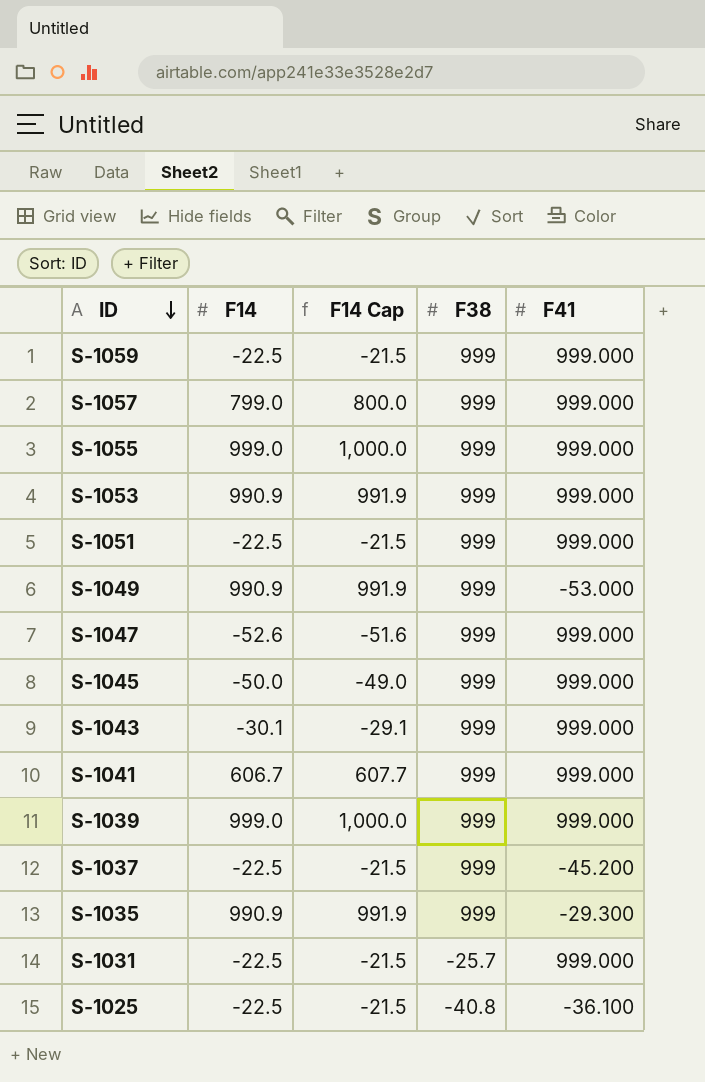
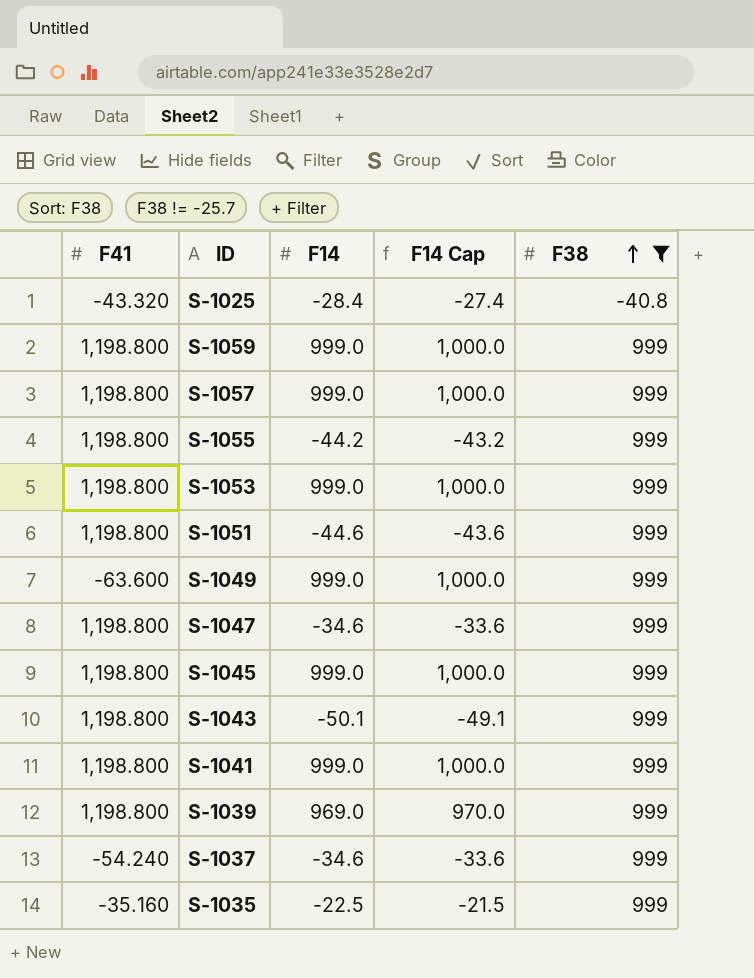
filter: none -> F38 != -25.7
row order: ID descending -> F38 ascending
column F41 | position: 5 -> 1
S-1025 | F41: -36.100 -> -43.320
S-1025 | F14: -22.5 -> -28.4
S-1025 | F14 Cap: -21.5 -> -27.4
S-1059 | F41: 999.000 -> 1,198.800
S-1059 | F14: -22.5 -> 999.0
S-1059 | F14 Cap: -21.5 -> 1,000.0
S-1057 | F41: 999.000 -> 1,198.800
S-1057 | F14: 799.0 -> 999.0
S-1057 | F14 Cap: 800.0 -> 1,000.0
S-1055 | F41: 999.000 -> 1,198.800
S-1055 | F14: 999.0 -> -44.2
S-1055 | F14 Cap: 1,000.0 -> -43.2
S-1053 | F41: 999.000 -> 1,198.800
S-1053 | F14: 990.9 -> 999.0
S-1053 | F14 Cap: 991.9 -> 1,000.0
S-1051 | F41: 999.000 -> 1,198.800
S-1051 | F14: -22.5 -> -44.6
S-1051 | F14 Cap: -21.5 -> -43.6
S-1049 | F41: -53.000 -> -63.600
S-1049 | F14: 990.9 -> 999.0
S-1049 | F14 Cap: 991.9 -> 1,000.0
S-1047 | F41: 999.000 -> 1,198.800
S-1047 | F14: -52.6 -> -34.6
S-1047 | F14 Cap: -51.6 -> -33.6
S-1045 | F41: 999.000 -> 1,198.800
S-1045 | F14: -50.0 -> 999.0
S-1045 | F14 Cap: -49.0 -> 1,000.0
S-1043 | F41: 999.000 -> 1,198.800
S-1043 | F14: -30.1 -> -50.1
S-1043 | F14 Cap: -29.1 -> -49.1
S-1041 | F41: 999.000 -> 1,198.800
S-1041 | F14: 606.7 -> 999.0
S-1041 | F14 Cap: 607.7 -> 1,000.0
S-1039 | F41: 999.000 -> 1,198.800
S-1039 | F14: 999.0 -> 969.0
S-1039 | F14 Cap: 1,000.0 -> 970.0
S-1037 | F41: -45.200 -> -54.240
S-1037 | F14: -22.5 -> -34.6
S-1037 | F14 Cap: -21.5 -> -33.6
S-1035 | F41: -29.300 -> -35.160
S-1035 | F14: 990.9 -> -22.5
S-1035 | F14 Cap: 991.9 -> -21.5

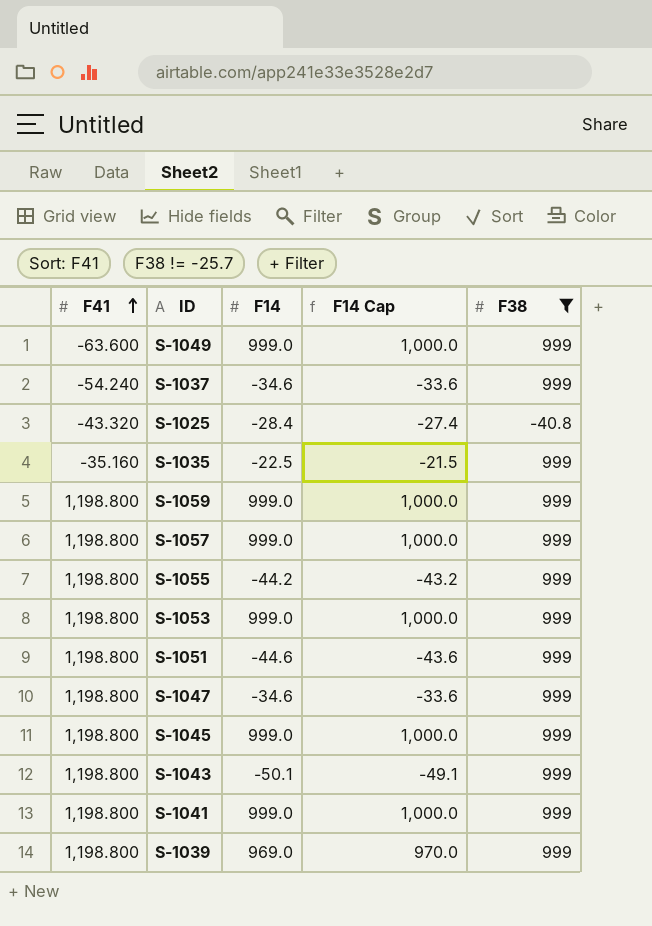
row order: F38 ascending -> F41 ascending

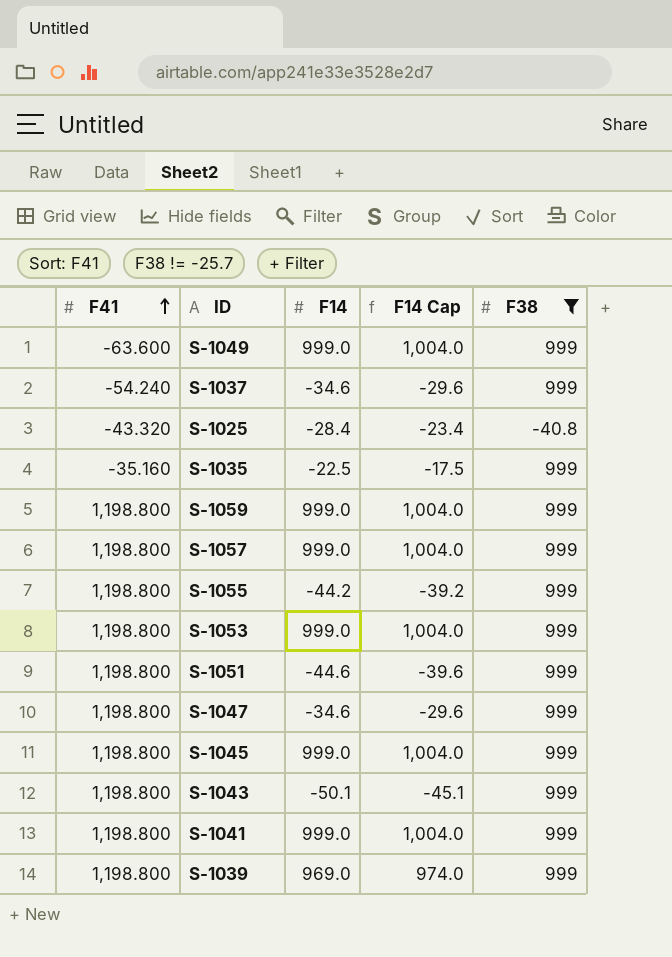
column F14 Cap | formula: [F14] + 1 -> [F14] + 5

